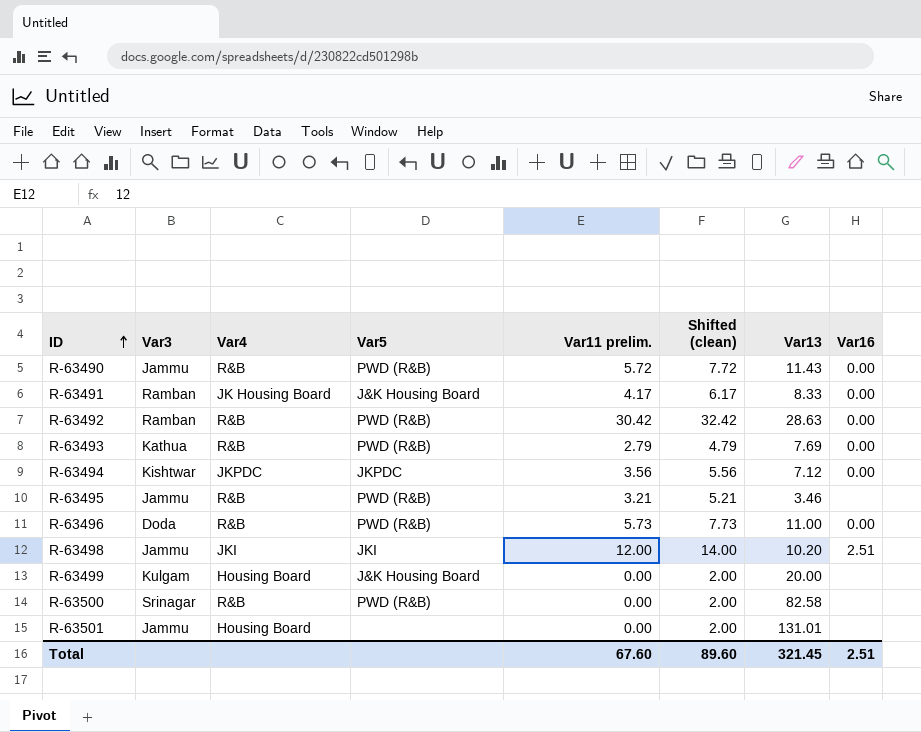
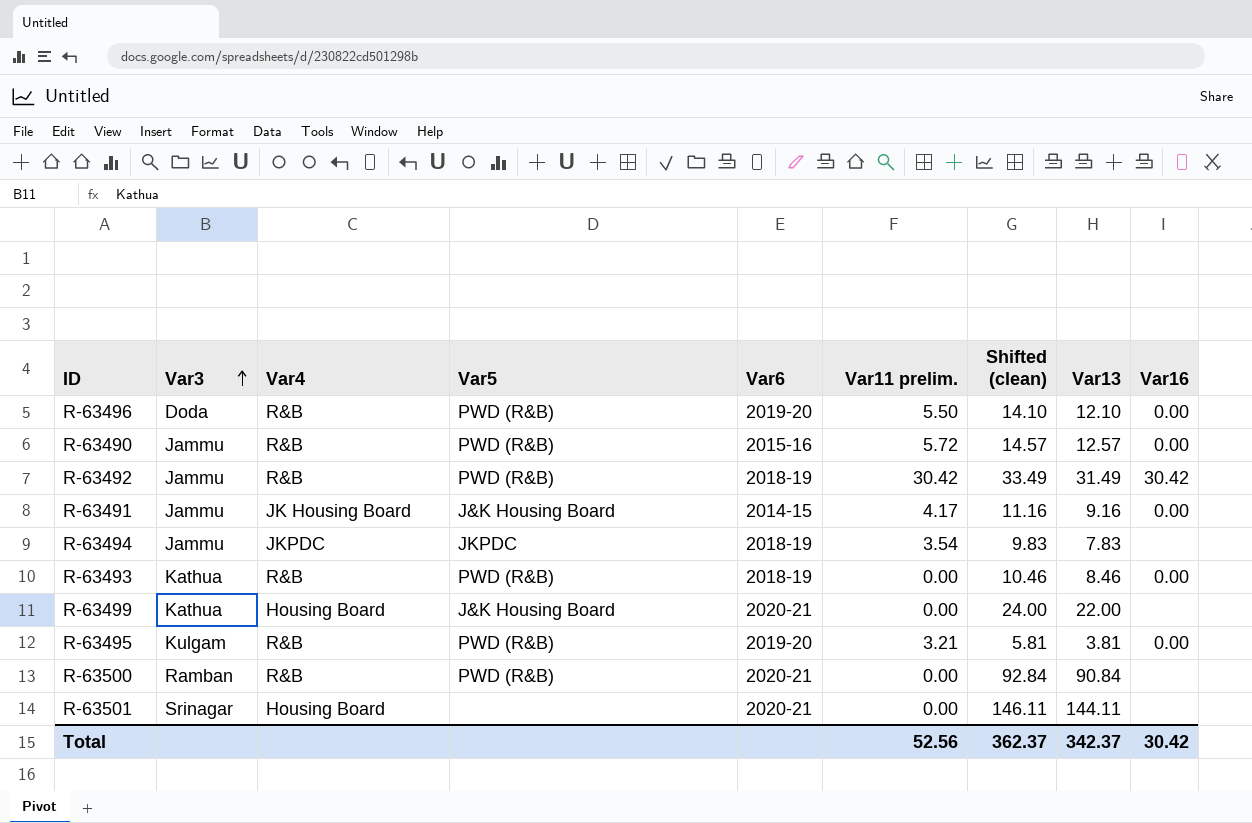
row order: ID ascending -> Var3 ascending
column Var6 | position: none -> 5
column Shifted (clean) | formula: [Var11 prelim.] + 2 -> [Var13] + 2
row R-63498: Jammu | JKI | JKI | 12.00 | 14.00 | 10.20 | 2.51 -> none
R-63496 | Var11 prelim.: 5.73 -> 5.50
R-63496 | Var13: 11.00 -> 12.10
R-63490 | Var13: 11.43 -> 12.57
R-63492 | Var3: Ramban -> Jammu
R-63492 | Var13: 28.63 -> 31.49
R-63492 | Var16: 0.00 -> 30.42
R-63491 | Var3: Ramban -> Jammu
R-63491 | Var13: 8.33 -> 9.16
R-63494 | Var3: Kishtwar -> Jammu
R-63494 | Var11 prelim.: 3.56 -> 3.54
R-63494 | Var13: 7.12 -> 7.83
R-63494 | Var16: 0.00 -> none
R-63493 | Var11 prelim.: 2.79 -> 0.00
R-63493 | Var13: 7.69 -> 8.46
R-63499 | Var3: Kulgam -> Kathua
R-63499 | Var13: 20.00 -> 22.00
R-63495 | Var3: Jammu -> Kulgam
R-63495 | Var13: 3.46 -> 3.81
R-63495 | Var16: none -> 0.00
R-63500 | Var3: Srinagar -> Ramban
R-63500 | Var13: 82.58 -> 90.84
R-63501 | Var3: Jammu -> Srinagar
R-63501 | Var13: 131.01 -> 144.11
Total | Var11 prelim.: 67.60 -> 52.56
Total | Shifted (clean): 89.60 -> 362.37
Total | Var13: 321.45 -> 342.37
Total | Var16: 2.51 -> 30.42

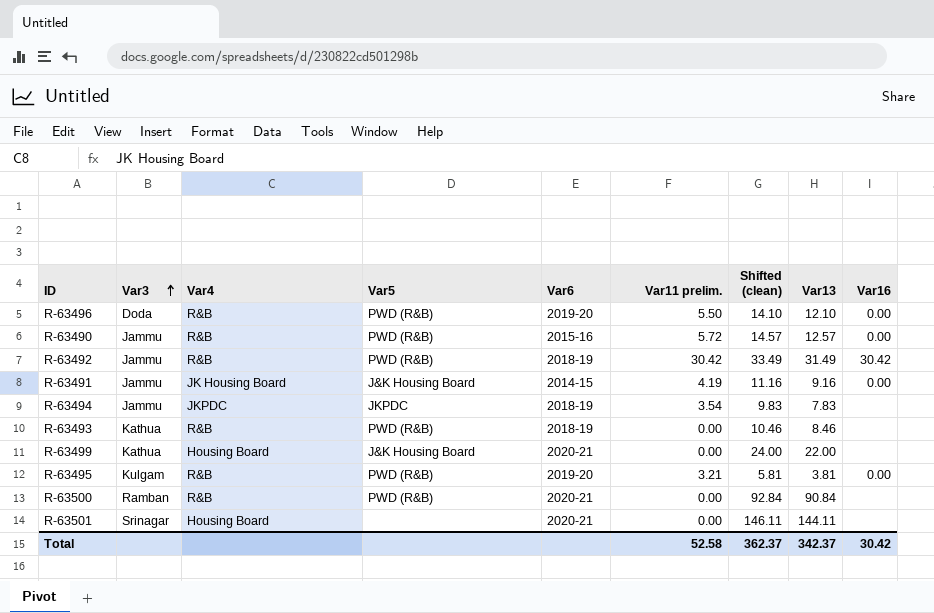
R-63491 | Var11 prelim.: 4.17 -> 4.19
R-63493 | Var16: 0.00 -> none
Total | Var11 prelim.: 52.56 -> 52.58

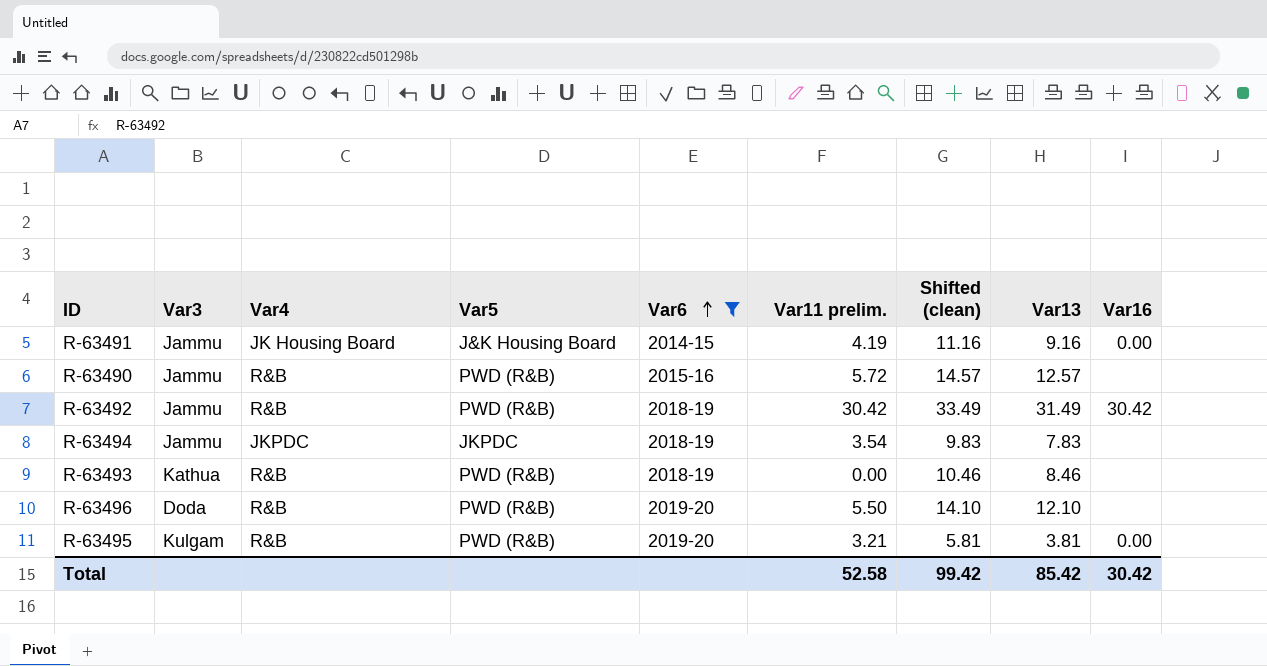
filter: none -> Var6 != 2020-21
row order: Var3 ascending -> Var6 ascending
R-63490 | Var16: 0.00 -> none
R-63496 | Var16: 0.00 -> none
Total | Shifted (clean): 362.37 -> 99.42
Total | Var13: 342.37 -> 85.42

